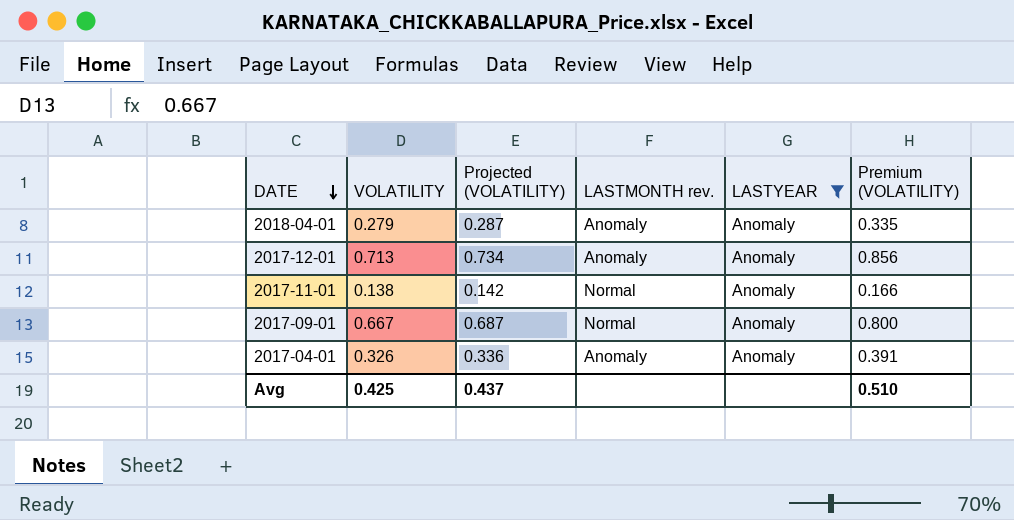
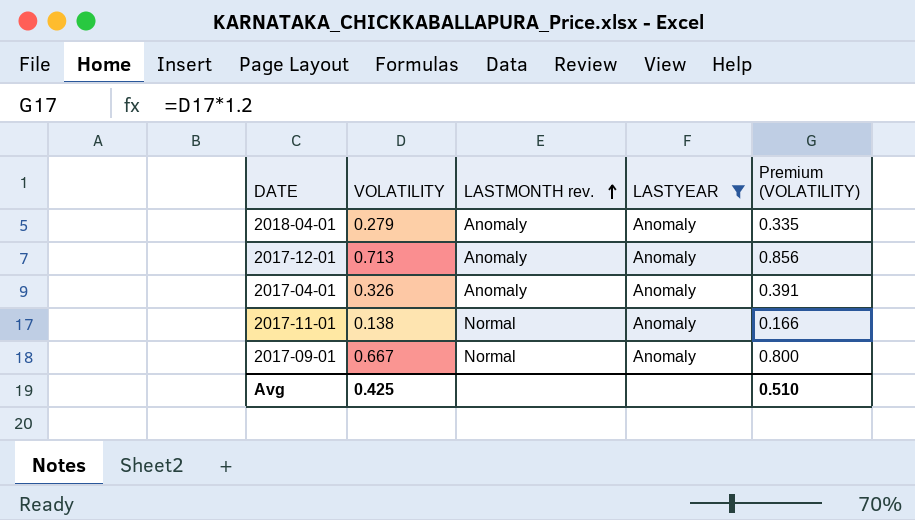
row order: DATE descending -> LASTMONTH rev. ascending
column Projected (VOLATILITY) | formula: [VOLATILITY] * 1.03 -> none

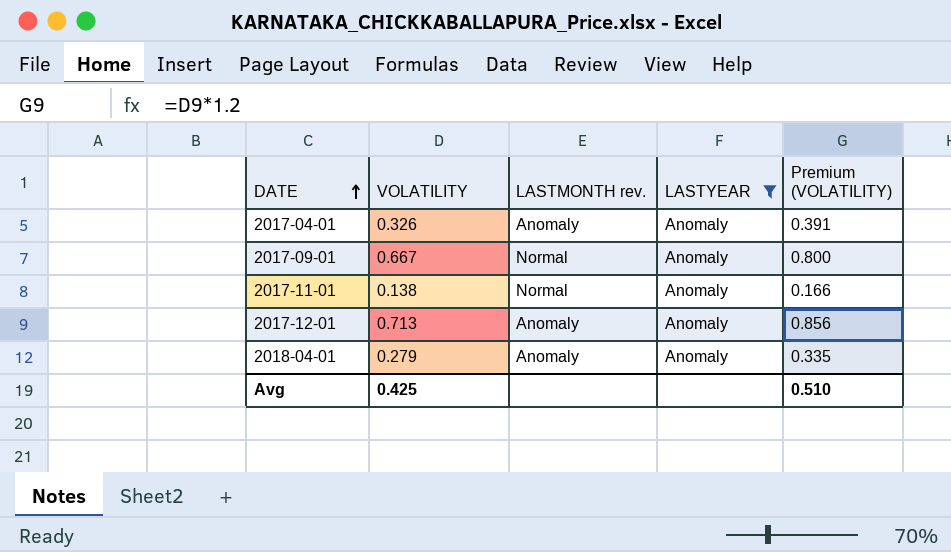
row order: LASTMONTH rev. ascending -> DATE ascending

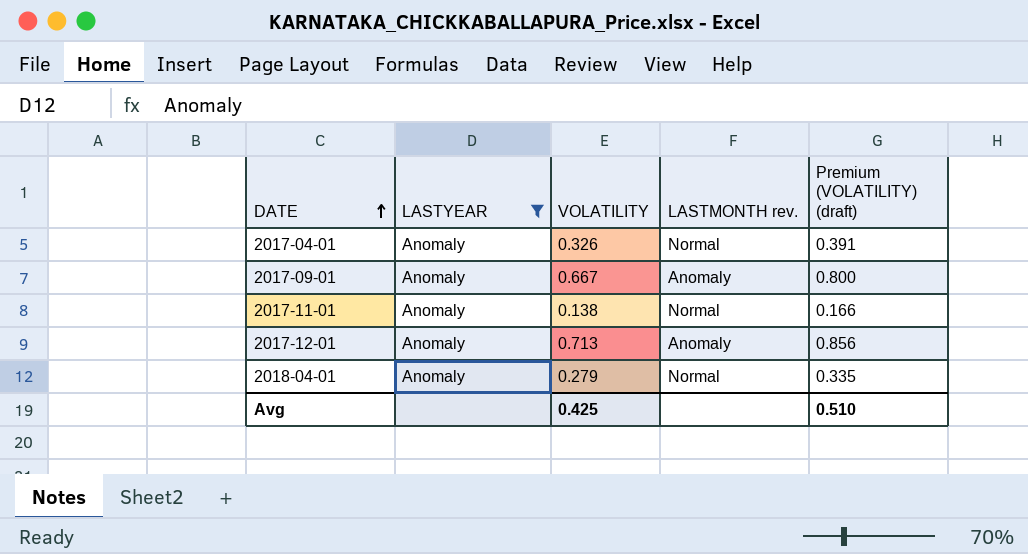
column LASTYEAR | position: 4 -> 2
column name: Premium (VOLATILITY) -> Premium (VOLATILITY) (draft)
2017-04-01 | LASTMONTH rev.: Anomaly -> Normal
2017-09-01 | LASTMONTH rev.: Normal -> Anomaly
2018-04-01 | LASTMONTH rev.: Anomaly -> Normal

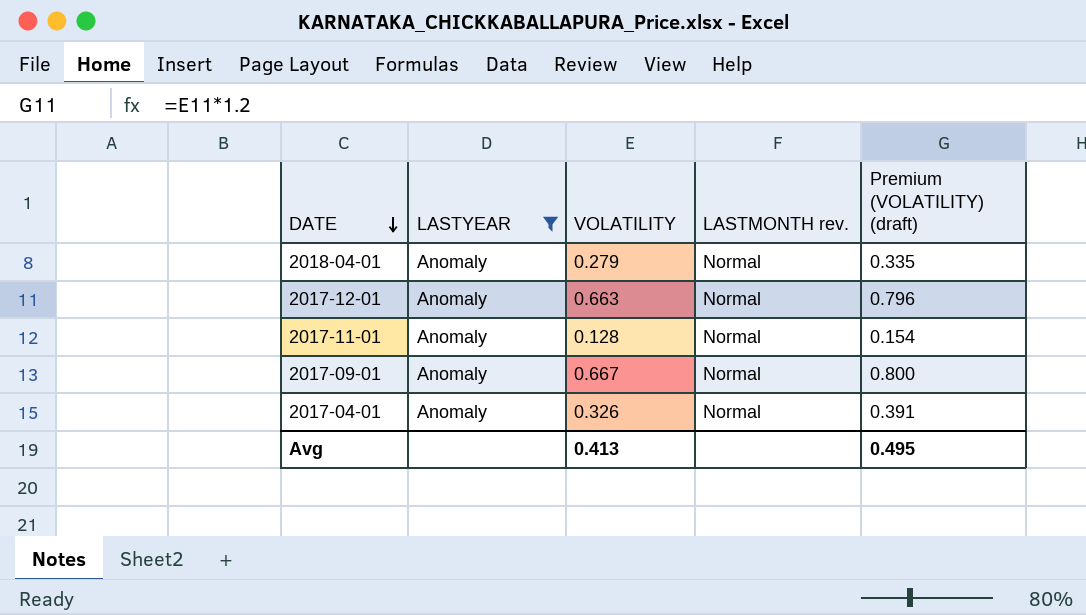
row order: DATE ascending -> DATE descending
2017-12-01 | VOLATILITY: 0.713 -> 0.663
2017-12-01 | LASTMONTH rev.: Anomaly -> Normal
2017-12-01 | Premium (VOLATILITY) (draft): 0.856 -> 0.796
2017-11-01 | VOLATILITY: 0.138 -> 0.128
2017-11-01 | Premium (VOLATILITY) (draft): 0.166 -> 0.154
2017-09-01 | LASTMONTH rev.: Anomaly -> Normal
Avg | VOLATILITY: 0.425 -> 0.413
Avg | Premium (VOLATILITY) (draft): 0.510 -> 0.495

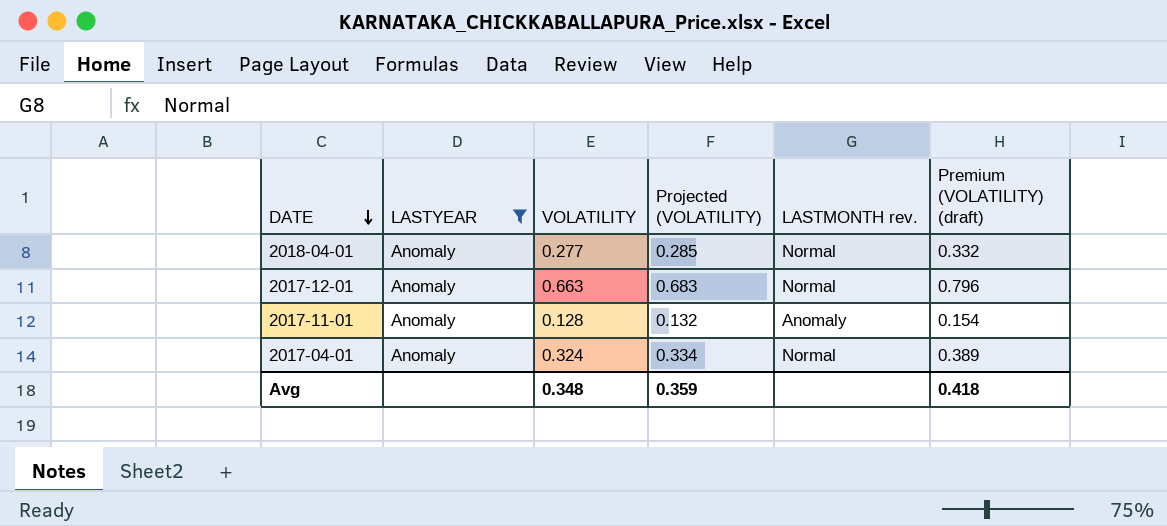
column Projected (VOLATILITY) | formula: none -> [VOLATILITY] * 1.03
row 2017-09-01: Anomaly | 0.667 | Normal | 0.800 -> none
2018-04-01 | VOLATILITY: 0.279 -> 0.277
2018-04-01 | Premium (VOLATILITY) (draft): 0.335 -> 0.332
2017-11-01 | LASTMONTH rev.: Normal -> Anomaly
2017-04-01 | VOLATILITY: 0.326 -> 0.324
2017-04-01 | Premium (VOLATILITY) (draft): 0.391 -> 0.389
Avg | VOLATILITY: 0.413 -> 0.348
Avg | Premium (VOLATILITY) (draft): 0.495 -> 0.418

